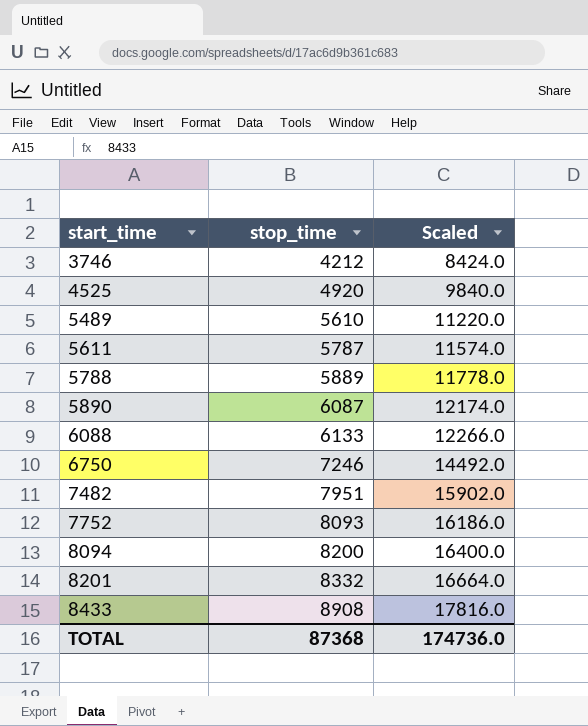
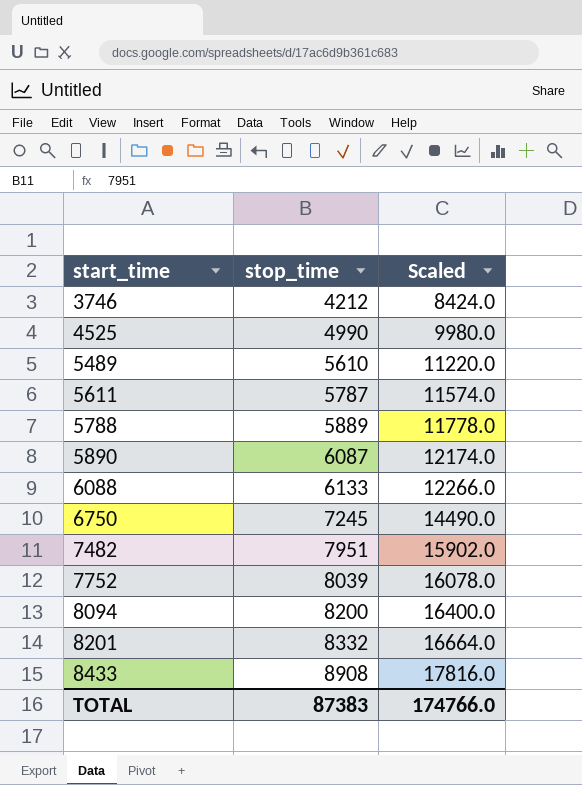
4525 | stop_time: 4920 -> 4990
4525 | Scaled: 9840.0 -> 9980.0
6750 | stop_time: 7246 -> 7245
6750 | Scaled: 14492.0 -> 14490.0
7752 | stop_time: 8093 -> 8039
7752 | Scaled: 16186.0 -> 16078.0
TOTAL | stop_time: 87368 -> 87383
TOTAL | Scaled: 174736.0 -> 174766.0

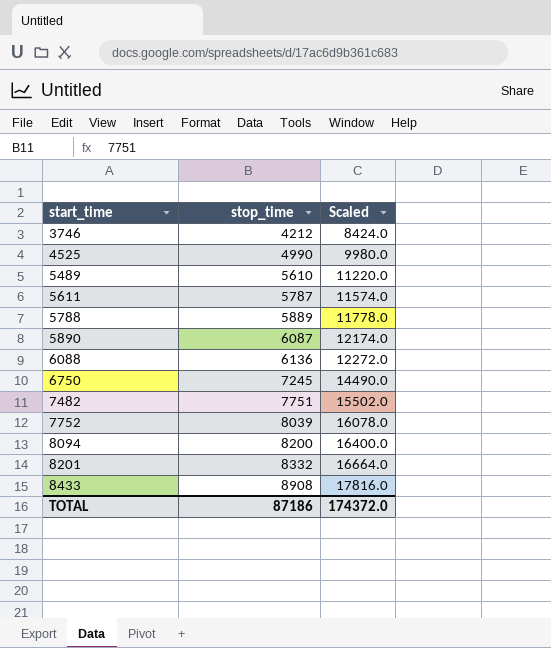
6088 | stop_time: 6133 -> 6136
6088 | Scaled: 12266.0 -> 12272.0
7482 | stop_time: 7951 -> 7751
7482 | Scaled: 15902.0 -> 15502.0
TOTAL | stop_time: 87383 -> 87186
TOTAL | Scaled: 174766.0 -> 174372.0

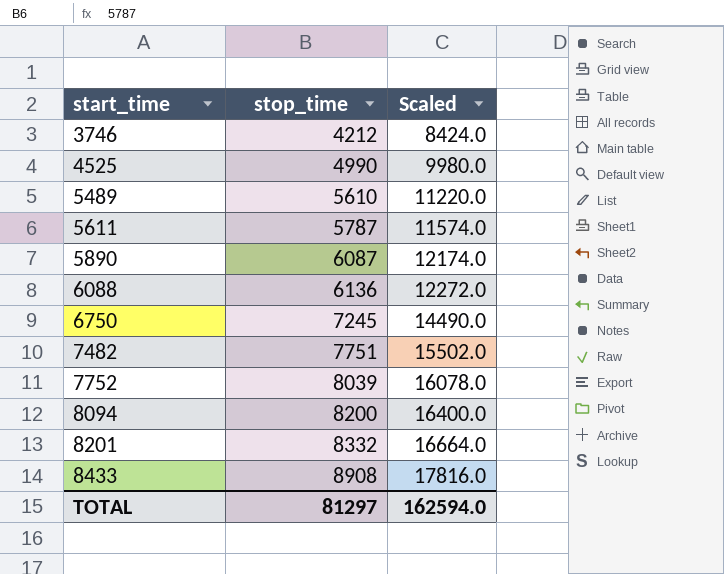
row 5788: 5889 | 11778.0 -> none
TOTAL | stop_time: 87186 -> 81297
TOTAL | Scaled: 174372.0 -> 162594.0

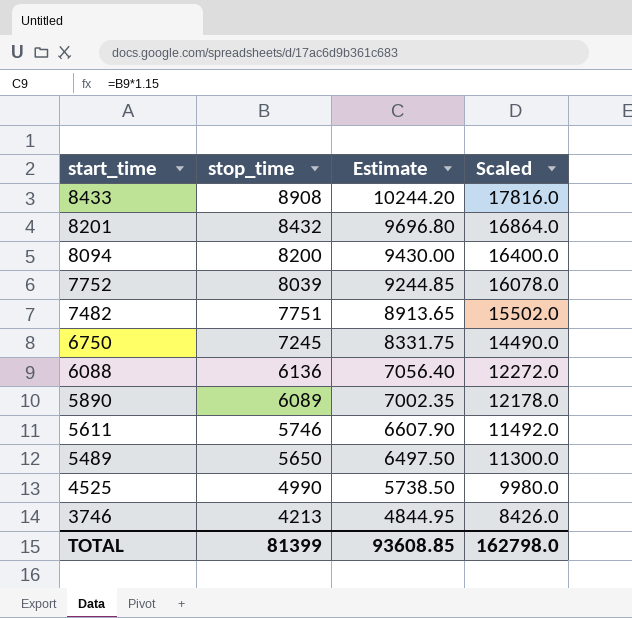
row order: start_time ascending -> start_time descending
column Estimate | formula: none -> [stop_time] * 1.15
8201 | stop_time: 8332 -> 8432
8201 | Scaled: 16664.0 -> 16864.0
5890 | stop_time: 6087 -> 6089
5890 | Scaled: 12174.0 -> 12178.0
5611 | stop_time: 5787 -> 5746
5611 | Scaled: 11574.0 -> 11492.0
5489 | stop_time: 5610 -> 5650
5489 | Scaled: 11220.0 -> 11300.0
3746 | stop_time: 4212 -> 4213
3746 | Scaled: 8424.0 -> 8426.0
TOTAL | stop_time: 81297 -> 81399
TOTAL | Scaled: 162594.0 -> 162798.0

